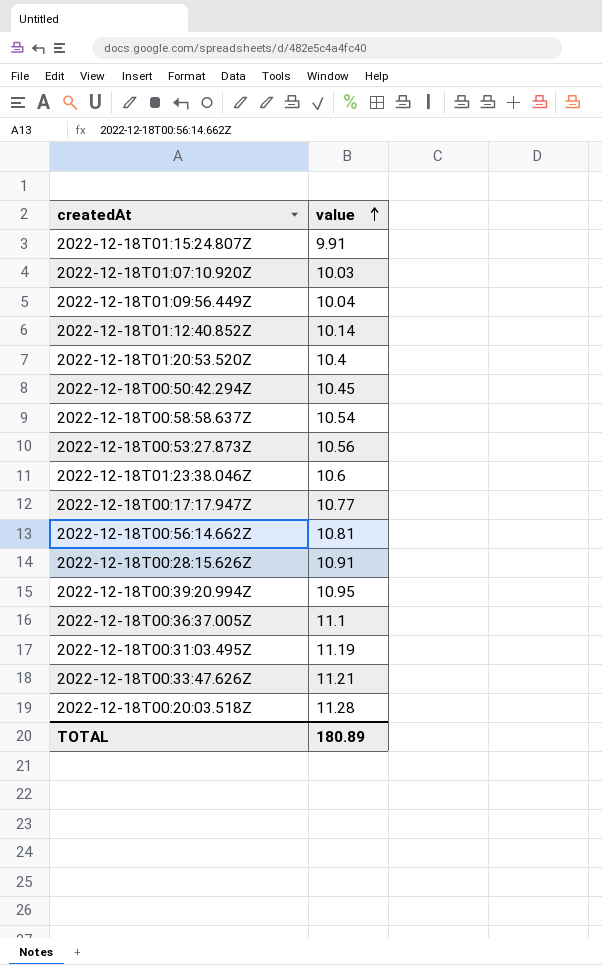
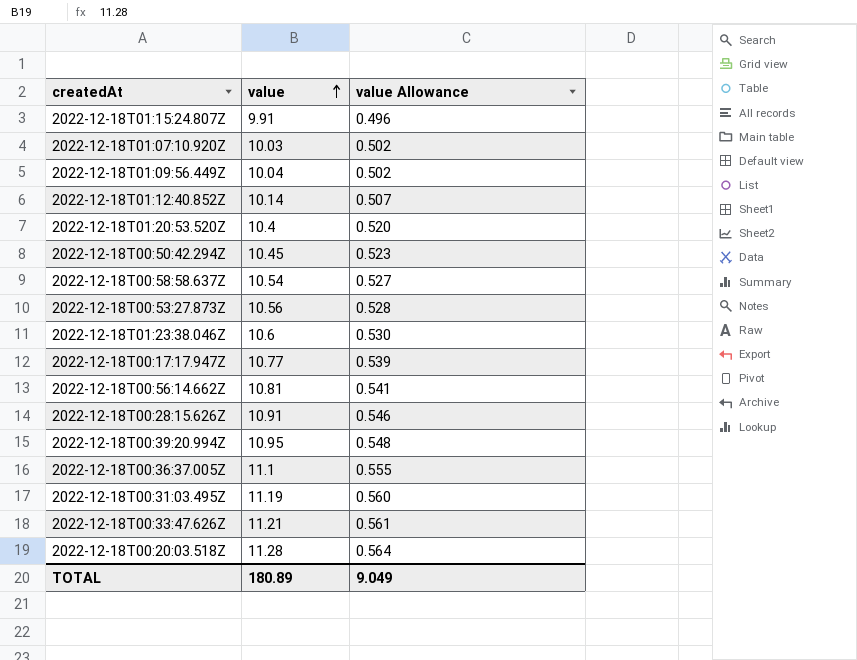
column value Allowance | formula: none -> [value] * 0.05

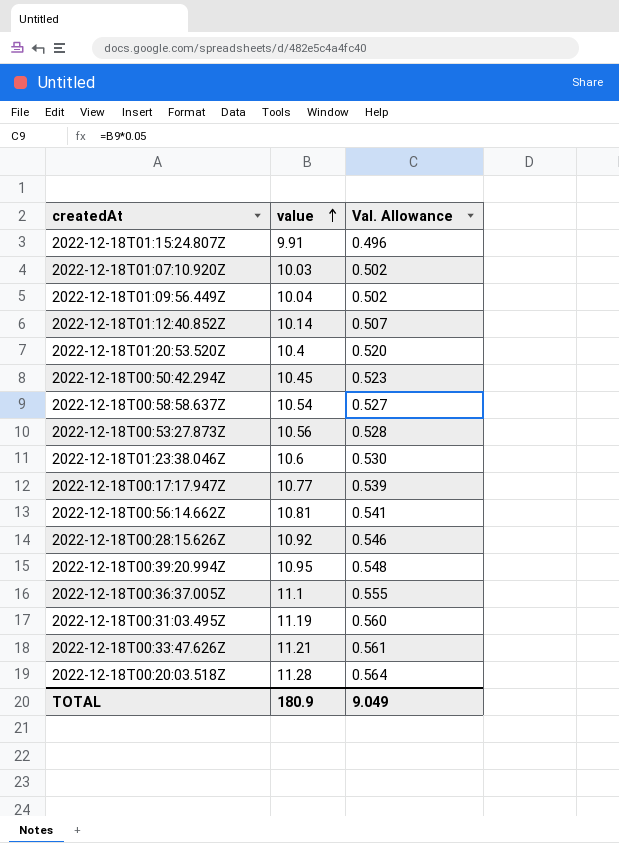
column name: value Allowance -> Val. Allowance
2022-12-18T00:28:15.626Z | value: 10.91 -> 10.92
TOTAL | value: 180.89 -> 180.9

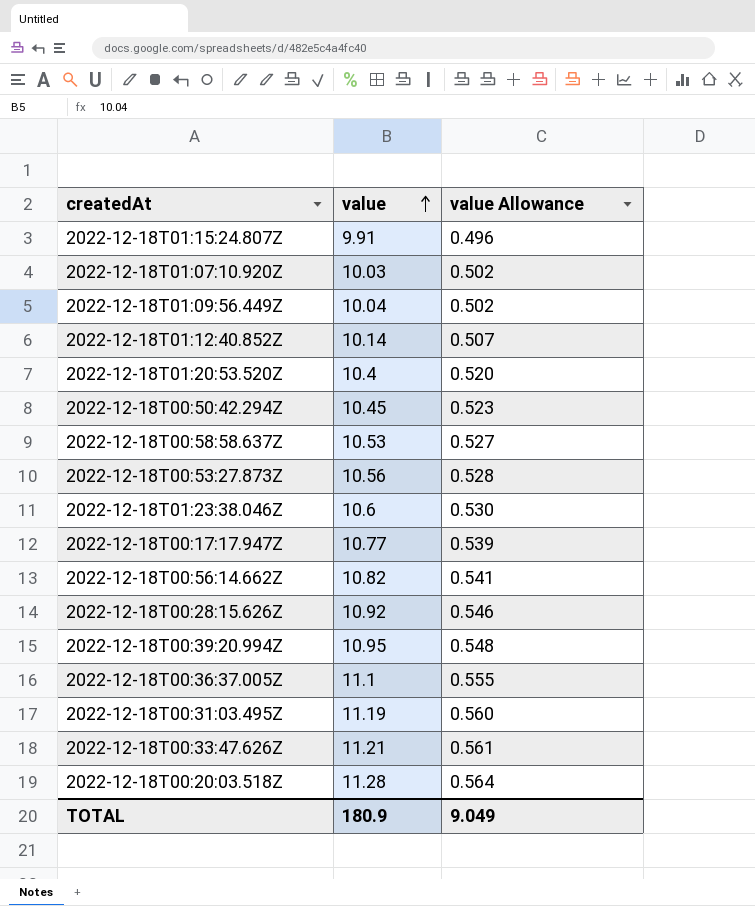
column name: Val. Allowance -> value Allowance
2022-12-18T00:58:58.637Z | value: 10.54 -> 10.53
2022-12-18T00:56:14.662Z | value: 10.81 -> 10.82

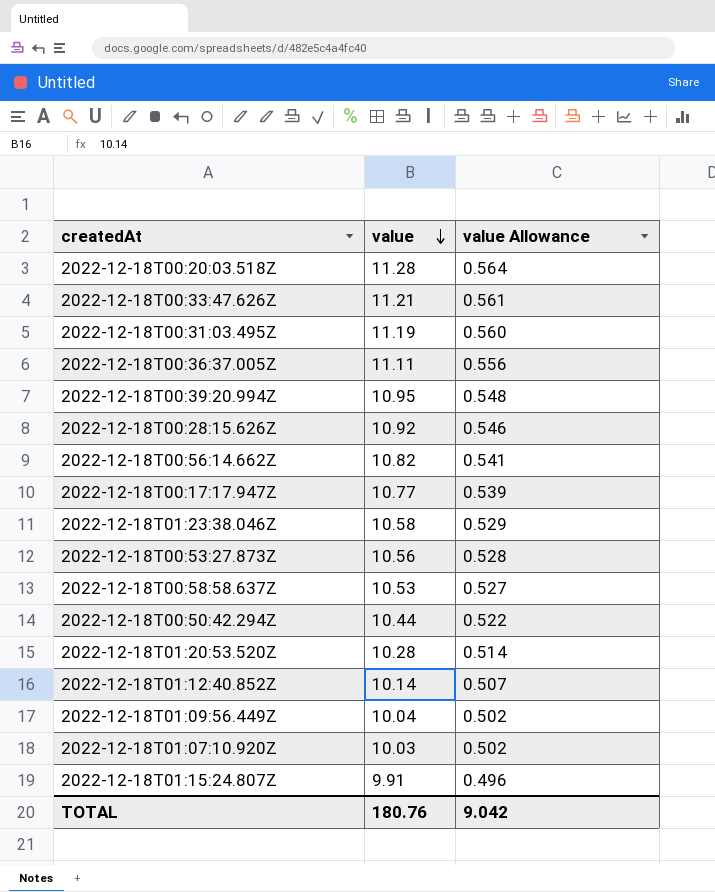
row order: value ascending -> value descending
2022-12-18T00:36:37.005Z | value: 11.1 -> 11.11
2022-12-18T00:36:37.005Z | value Allowance: 0.555 -> 0.556
2022-12-18T01:23:38.046Z | value: 10.6 -> 10.58
2022-12-18T01:23:38.046Z | value Allowance: 0.530 -> 0.529
2022-12-18T00:50:42.294Z | value: 10.45 -> 10.44
2022-12-18T00:50:42.294Z | value Allowance: 0.523 -> 0.522
2022-12-18T01:20:53.520Z | value: 10.4 -> 10.28
2022-12-18T01:20:53.520Z | value Allowance: 0.520 -> 0.514
TOTAL | value: 180.9 -> 180.76
TOTAL | value Allowance: 9.049 -> 9.042

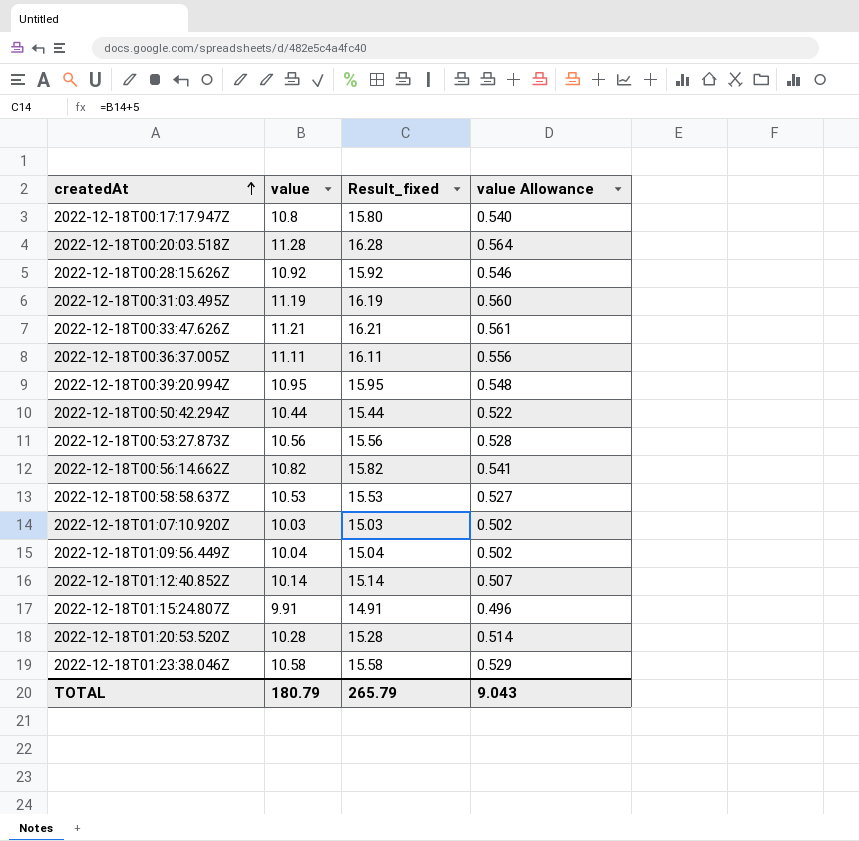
row order: value descending -> createdAt ascending
column Result_fixed | formula: none -> [value] + 5
2022-12-18T00:17:17.947Z | value: 10.77 -> 10.8
2022-12-18T00:17:17.947Z | value Allowance: 0.539 -> 0.540
TOTAL | value: 180.76 -> 180.79
TOTAL | value Allowance: 9.042 -> 9.043

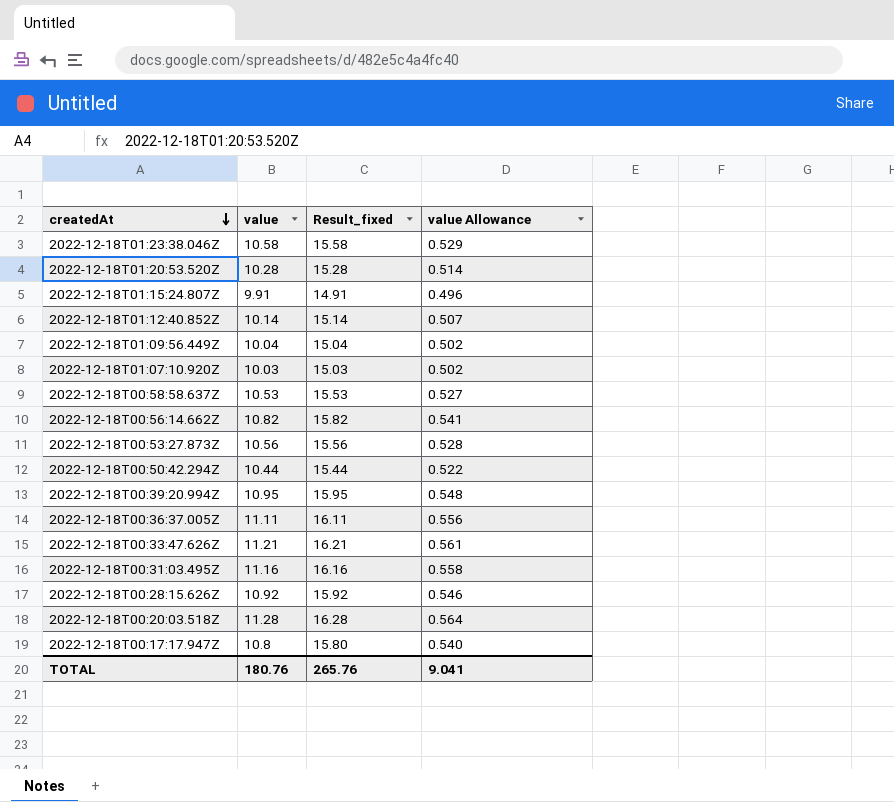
row order: createdAt ascending -> createdAt descending
2022-12-18T00:31:03.495Z | value: 11.19 -> 11.16
2022-12-18T00:31:03.495Z | Result_fixed: 16.19 -> 16.16
2022-12-18T00:31:03.495Z | value Allowance: 0.560 -> 0.558
TOTAL | value: 180.79 -> 180.76
TOTAL | Result_fixed: 265.79 -> 265.76
TOTAL | value Allowance: 9.043 -> 9.041

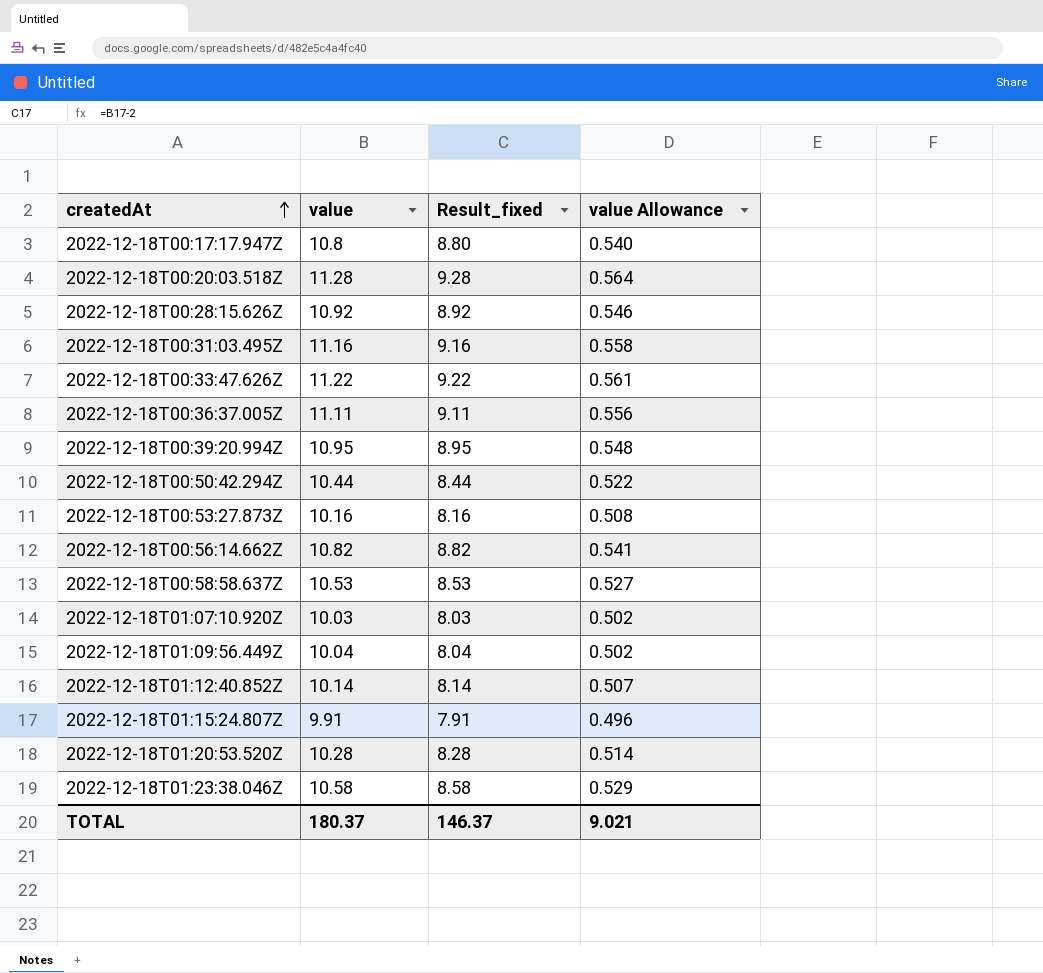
row order: createdAt descending -> createdAt ascending
column Result_fixed | formula: [value] + 5 -> [value] - 2
2022-12-18T00:33:47.626Z | value: 11.21 -> 11.22
2022-12-18T00:53:27.873Z | value: 10.56 -> 10.16
2022-12-18T00:53:27.873Z | value Allowance: 0.528 -> 0.508
TOTAL | value: 180.76 -> 180.37
TOTAL | Result_fixed: 265.76 -> 146.37
TOTAL | value Allowance: 9.041 -> 9.021

